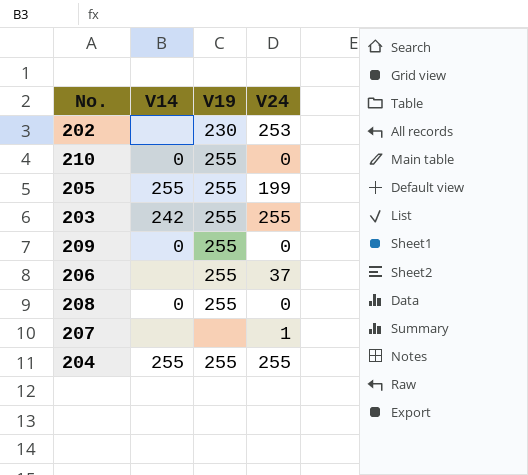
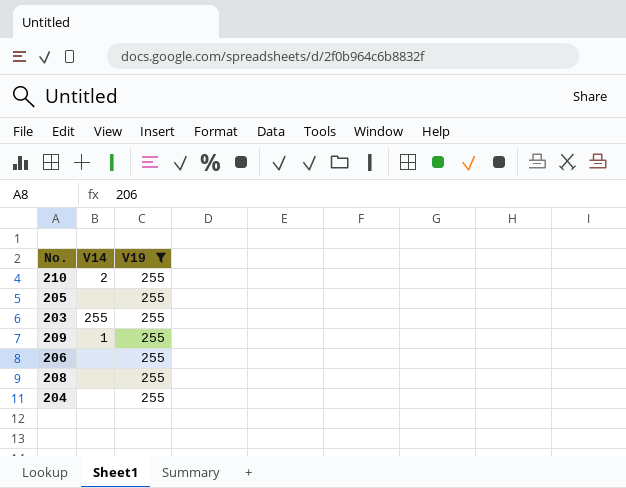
filter: none -> V19 = 255
column V24 | position: 4 -> none
210 | V14: 0 -> 2
205 | V14: 255 -> none
203 | V14: 242 -> 255
209 | V14: 0 -> 1
208 | V14: 0 -> none
204 | V14: 255 -> none

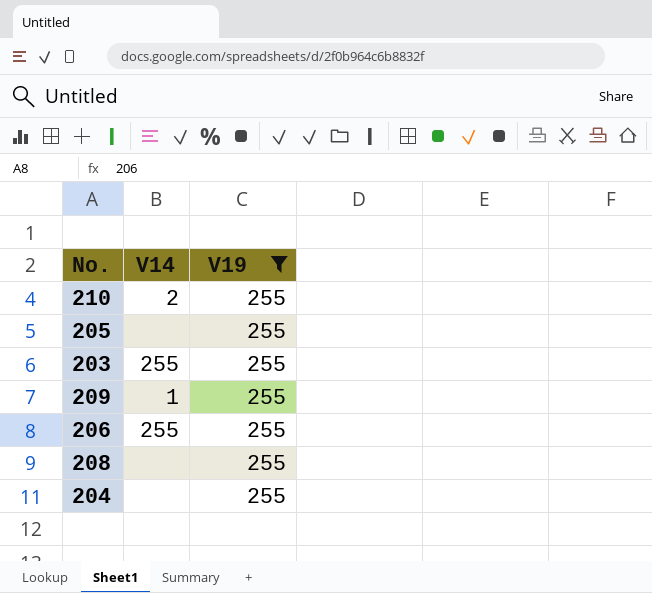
206 | V14: none -> 255

